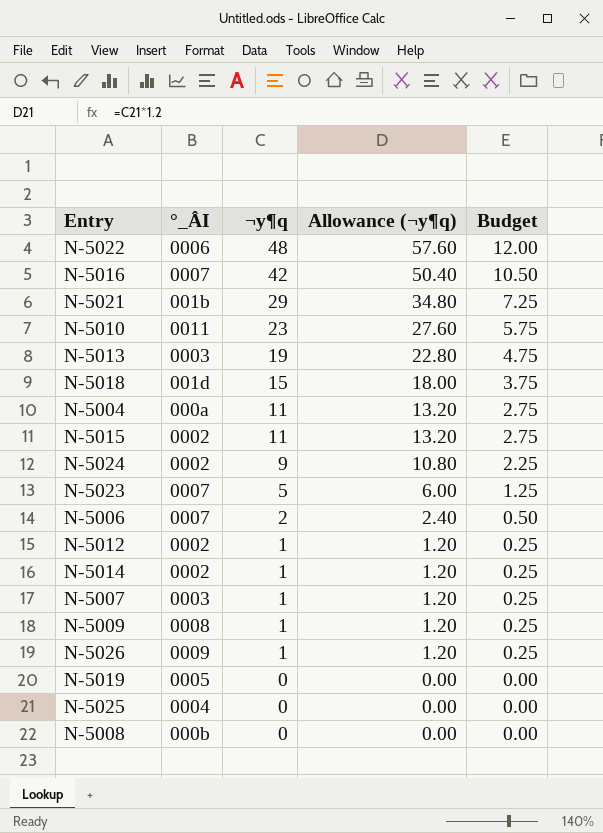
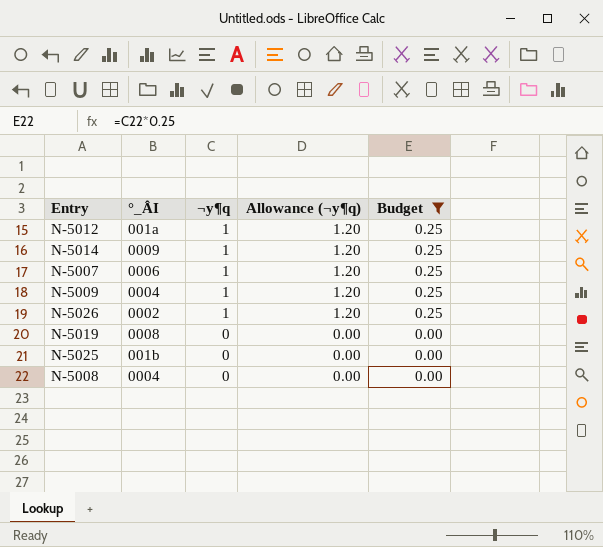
filter: none -> Budget <= 0.25
N-5012 | °_ÂI: 0002 -> 001a
N-5014 | °_ÂI: 0002 -> 0009
N-5007 | °_ÂI: 0003 -> 0006
N-5009 | °_ÂI: 0008 -> 0004
N-5026 | °_ÂI: 0009 -> 0002
N-5019 | °_ÂI: 0005 -> 0008
N-5025 | °_ÂI: 0004 -> 001b
N-5008 | °_ÂI: 000b -> 0004

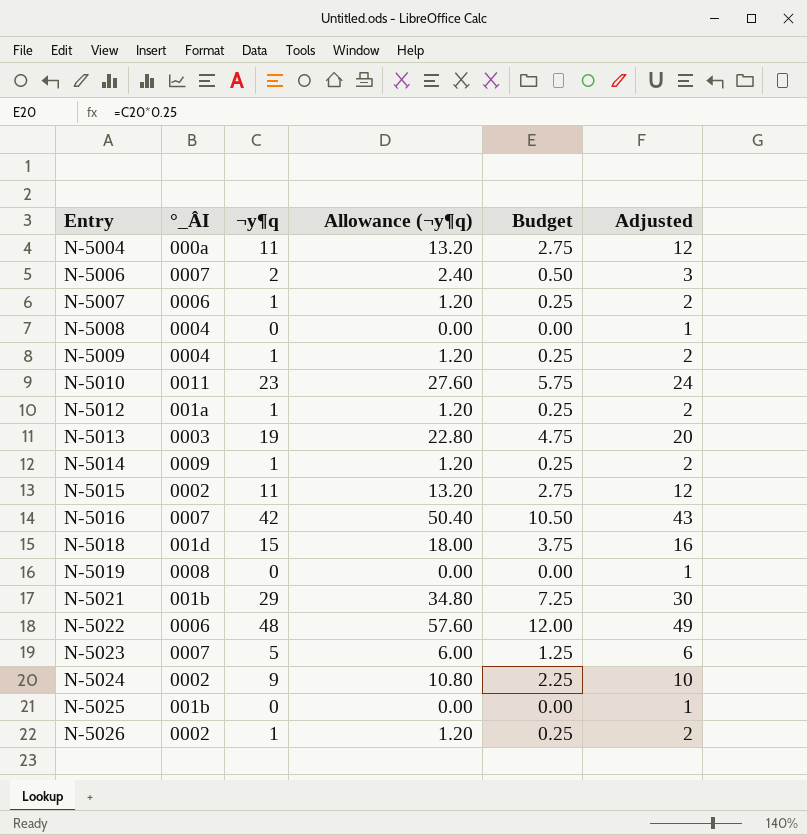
filter: Budget <= 0.25 -> none
row order: ¬y¶q descending -> Entry ascending
column Adjusted | formula: none -> [¬y¶q] + 1

